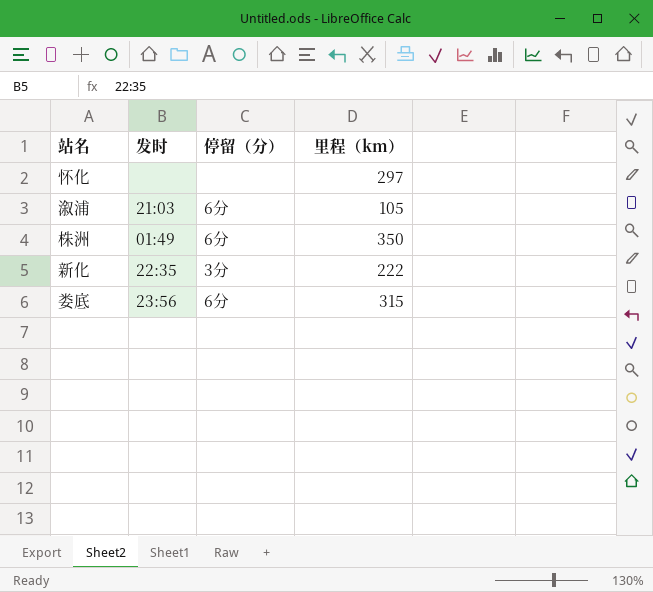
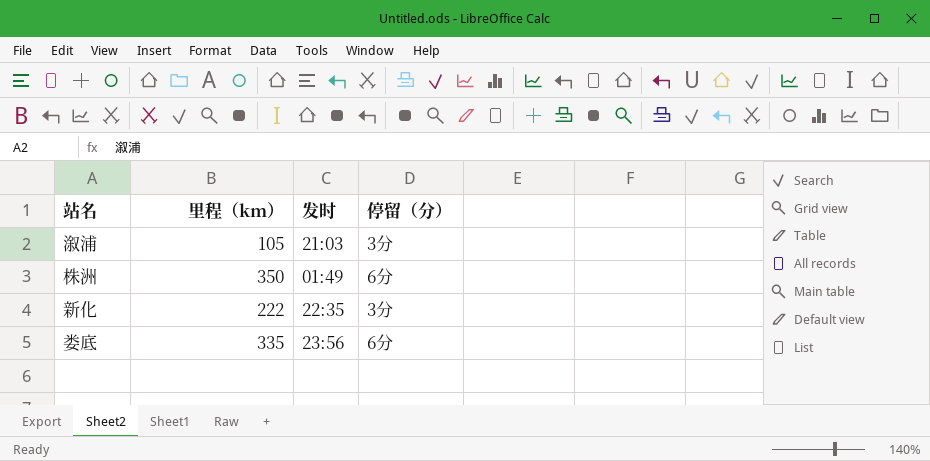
column 里程（km） | position: 4 -> 2
row 怀化: none | none | 297 -> none
溆浦 | 停留（分）: 6分 -> 3分
娄底 | 里程（km）: 315 -> 335

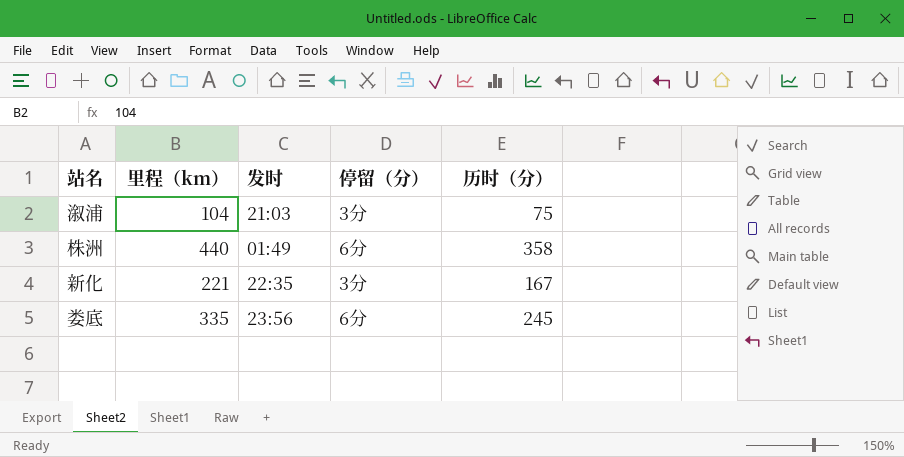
column 历时（分） | position: none -> 5
溆浦 | 里程（km）: 105 -> 104
株洲 | 里程（km）: 350 -> 440
新化 | 里程（km）: 222 -> 221

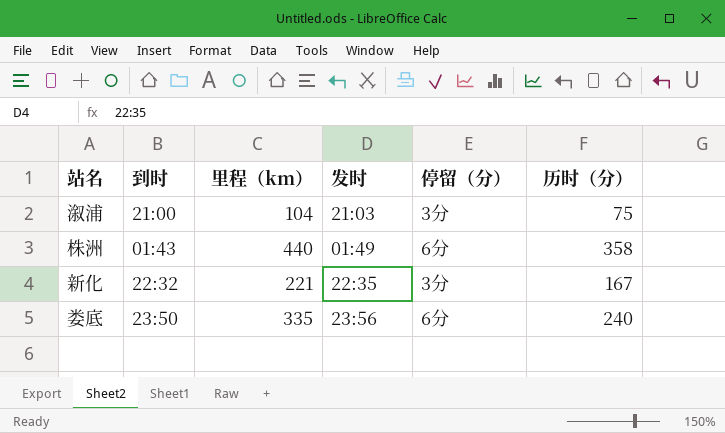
column 到时 | position: none -> 2
娄底 | 历时（分）: 245 -> 240

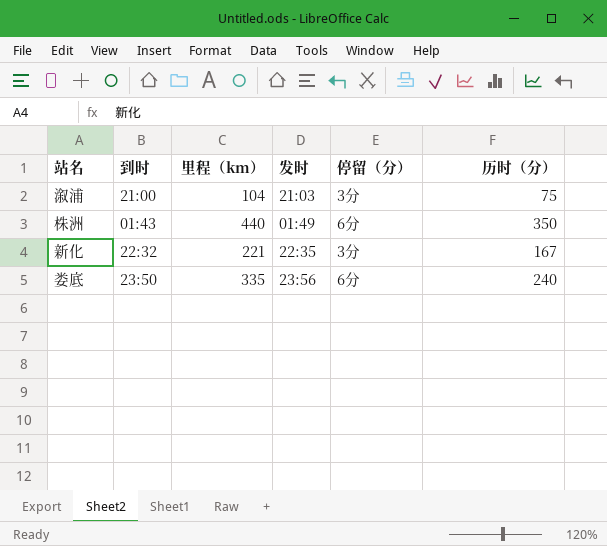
株洲 | 历时（分）: 358 -> 350

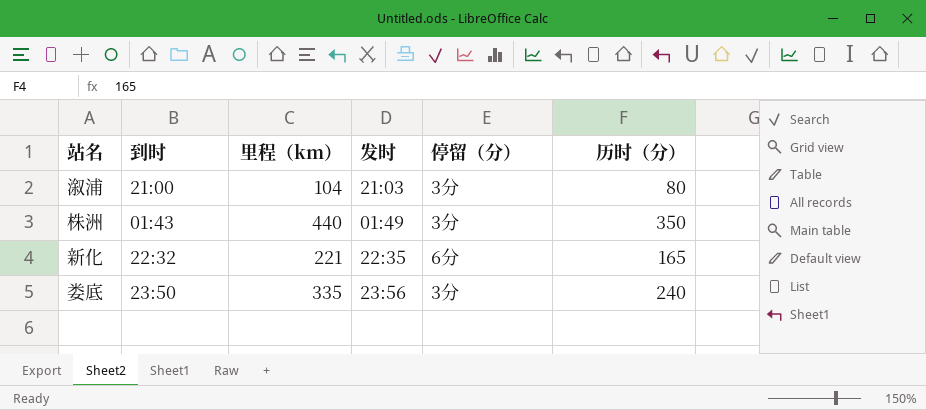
溆浦 | 历时（分）: 75 -> 80
株洲 | 停留（分）: 6分 -> 3分
新化 | 停留（分）: 3分 -> 6分
新化 | 历时（分）: 167 -> 165
娄底 | 停留（分）: 6分 -> 3分

